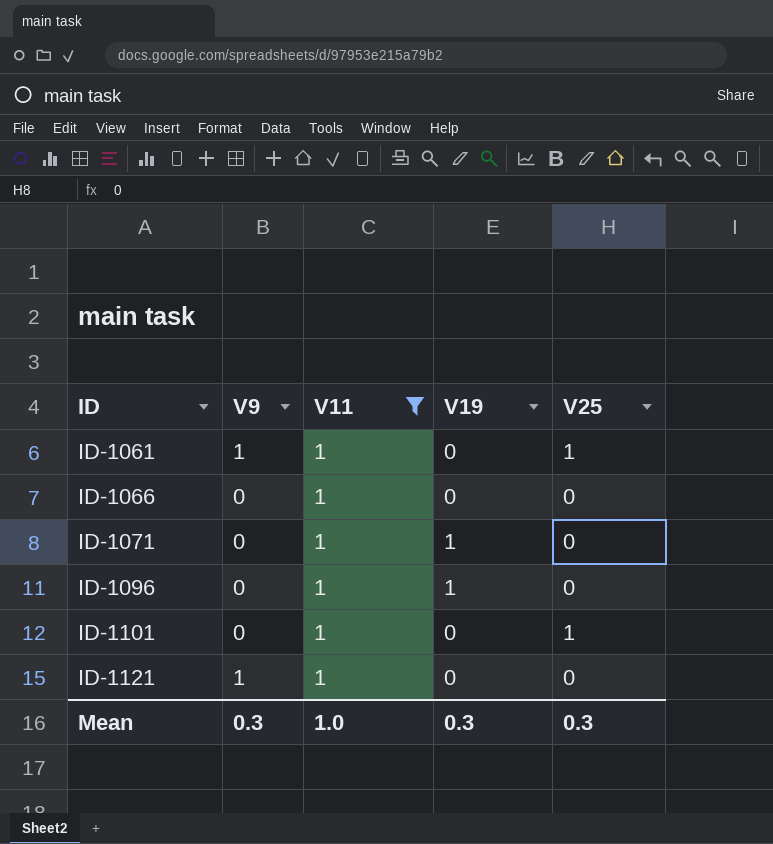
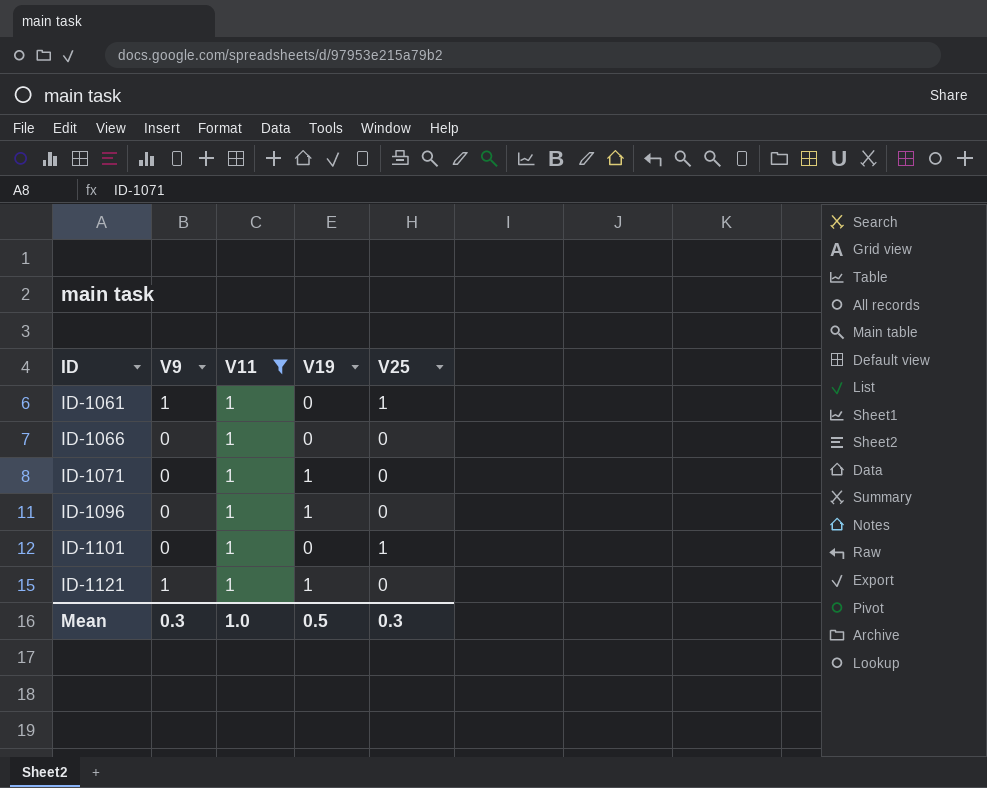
ID-1121 | V19: 0 -> 1
Mean | V19: 0.3 -> 0.5

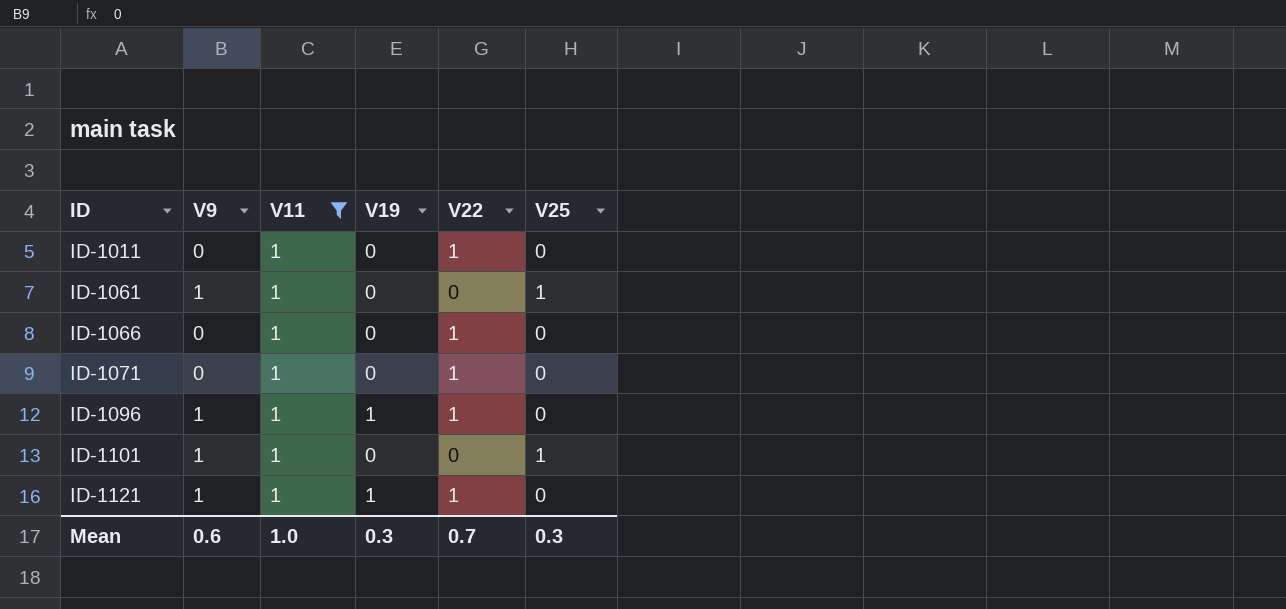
column V22 | position: none -> 5
row ID-1011: none -> 0 | 1 | 0 | 1 | 0
ID-1071 | V19: 1 -> 0
ID-1096 | V9: 0 -> 1
ID-1101 | V9: 0 -> 1
Mean | V9: 0.3 -> 0.6
Mean | V19: 0.5 -> 0.3

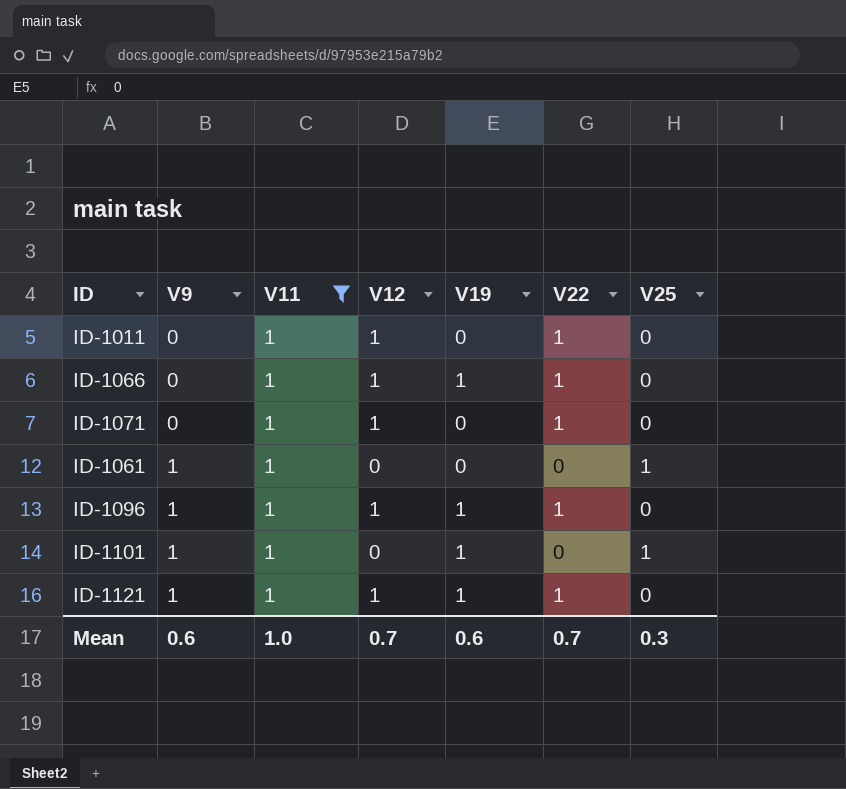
row order: ID ascending -> V9 ascending
column V12 | position: none -> 4
ID-1066 | V19: 0 -> 1
ID-1101 | V19: 0 -> 1
Mean | V19: 0.3 -> 0.6

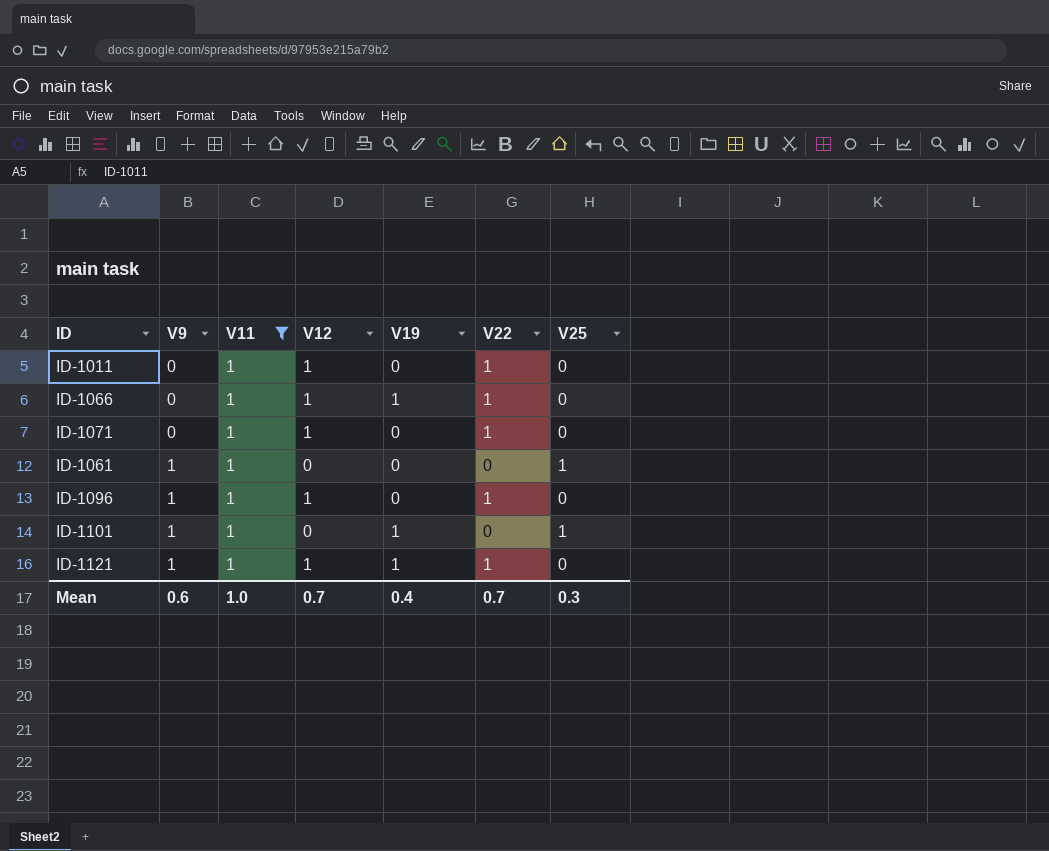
ID-1096 | V19: 1 -> 0
Mean | V19: 0.6 -> 0.4

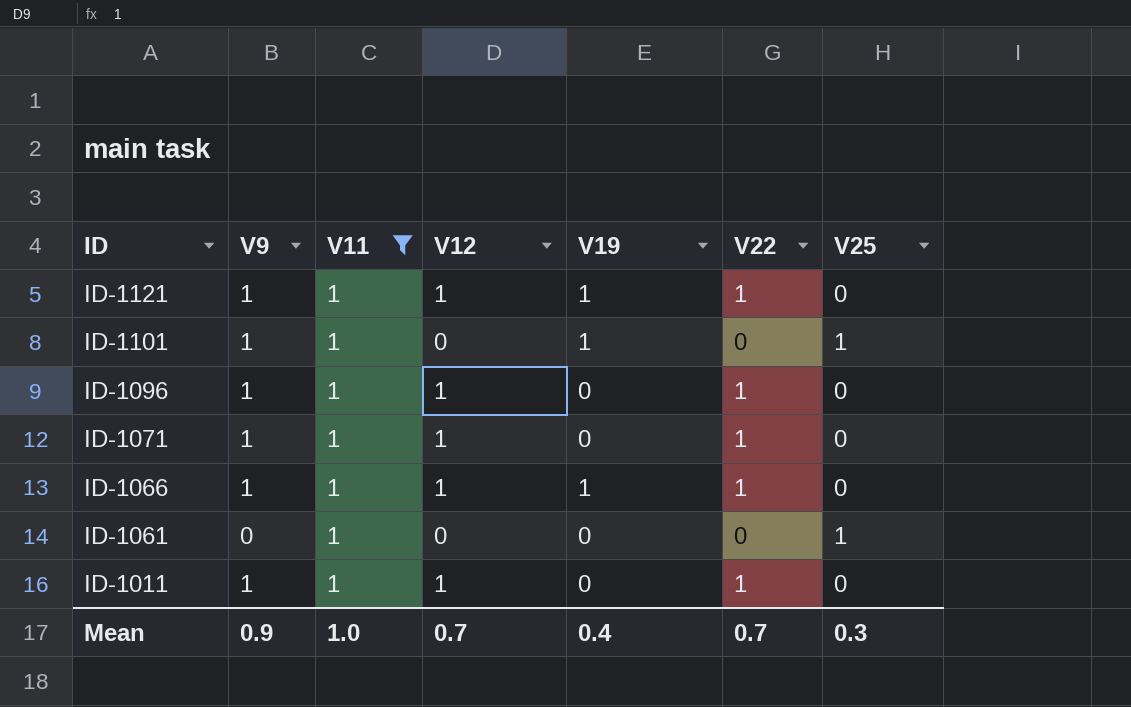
row order: V9 ascending -> ID descending
ID-1071 | V9: 0 -> 1
ID-1066 | V9: 0 -> 1
ID-1061 | V9: 1 -> 0
ID-1011 | V9: 0 -> 1
Mean | V9: 0.6 -> 0.9

